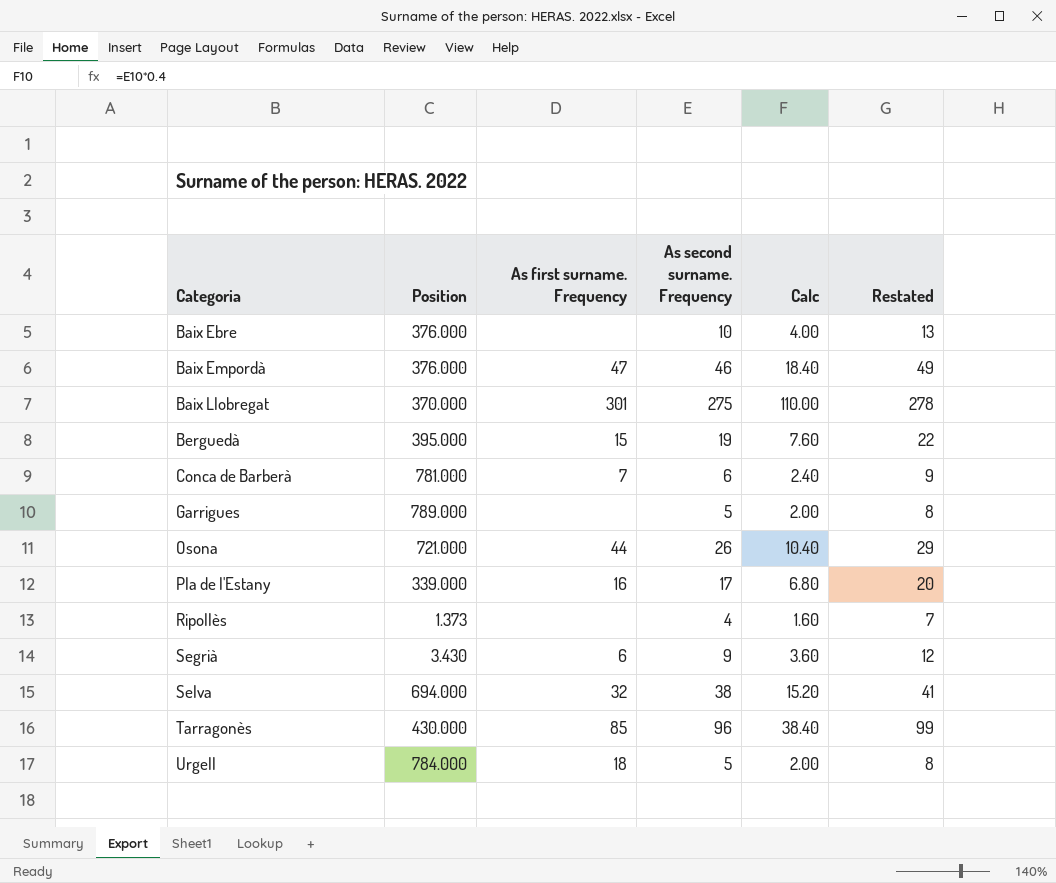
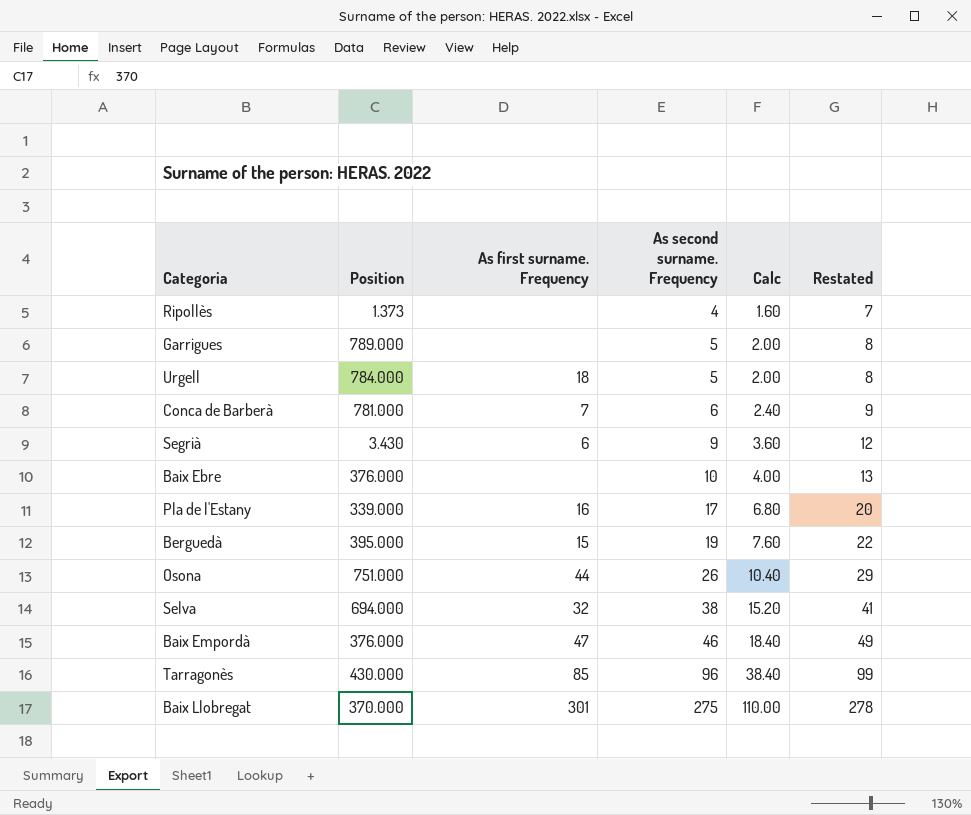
row order: Categoria ascending -> As second surname. Frequency ascending
Osona | Position: 721.000 -> 751.000

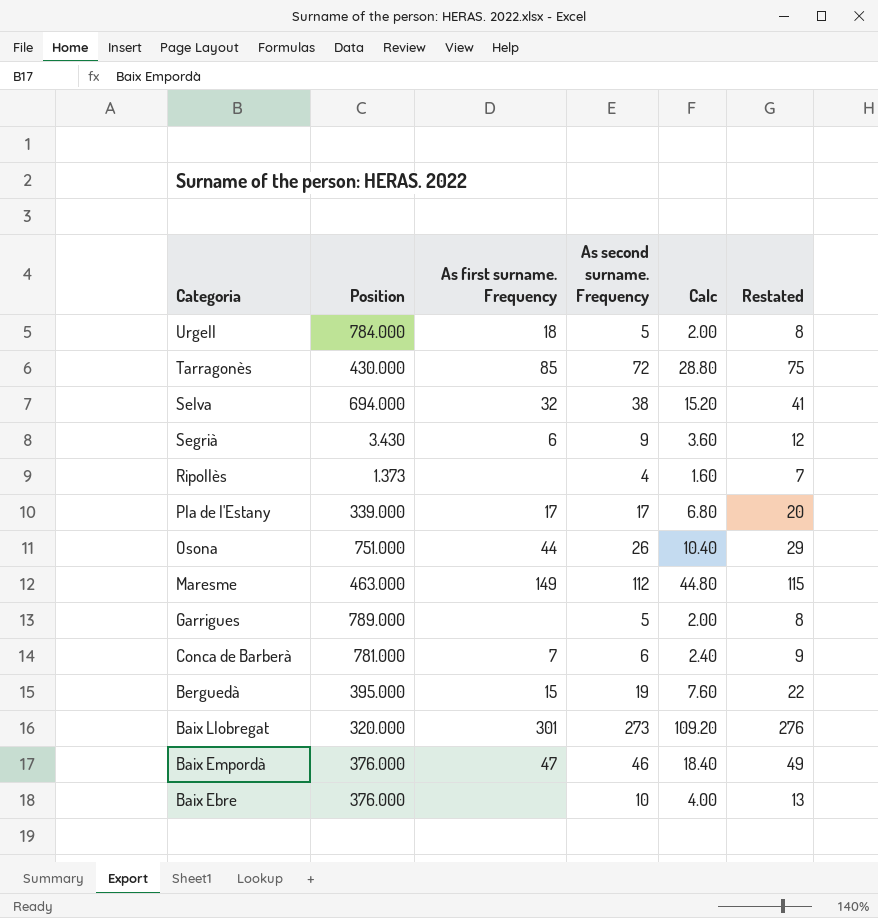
row order: As second surname. Frequency ascending -> Categoria descending
Tarragonès | As second surname. Frequency: 96 -> 72
Tarragonès | Calc: 38.40 -> 28.80
Tarragonès | Restated: 99 -> 75
Pla de l'Estany | As first surname. Frequency: 16 -> 17
row Maresme: none -> 463.000 | 149 | 112 | 44.80 | 115
Baix Llobregat | Position: 370.000 -> 320.000
Baix Llobregat | As second surname. Frequency: 275 -> 273
Baix Llobregat | Calc: 110.00 -> 109.20
Baix Llobregat | Restated: 278 -> 276

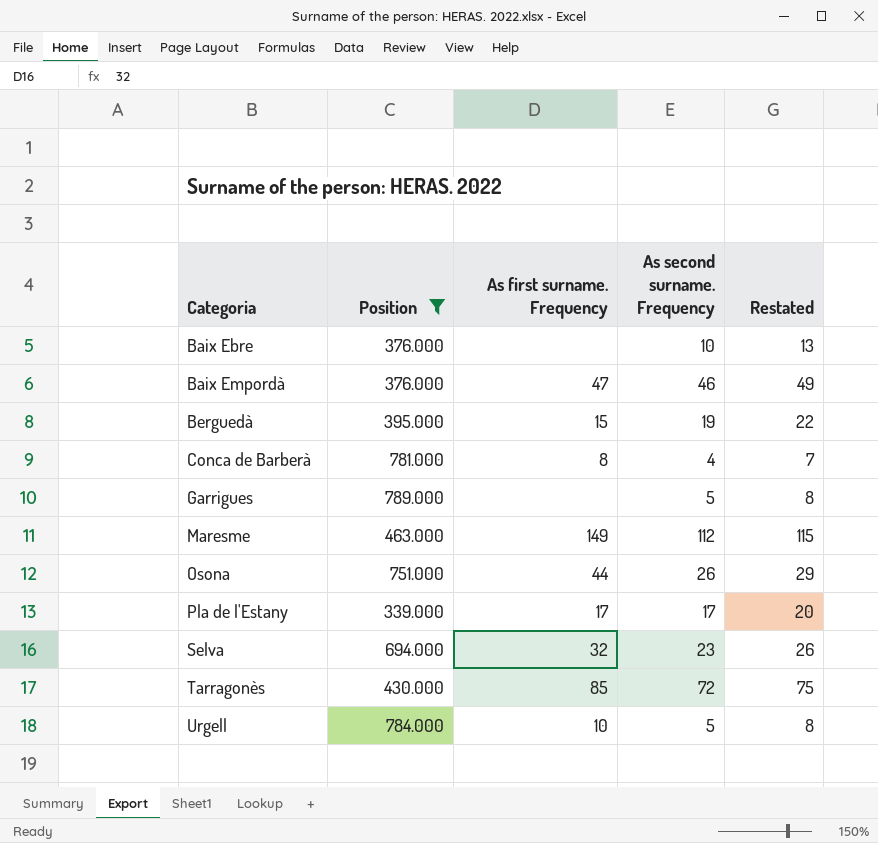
filter: none -> Position >= 339.000
row order: Categoria descending -> Categoria ascending
column Calc | formula: [As second surname. Frequency] * 0.4 -> none
Conca de Barberà | As first surname. Frequency: 7 -> 8
Conca de Barberà | As second surname. Frequency: 6 -> 4
Conca de Barberà | Restated: 9 -> 7
Selva | As second surname. Frequency: 38 -> 23
Selva | Restated: 41 -> 26
Urgell | As first surname. Frequency: 18 -> 10

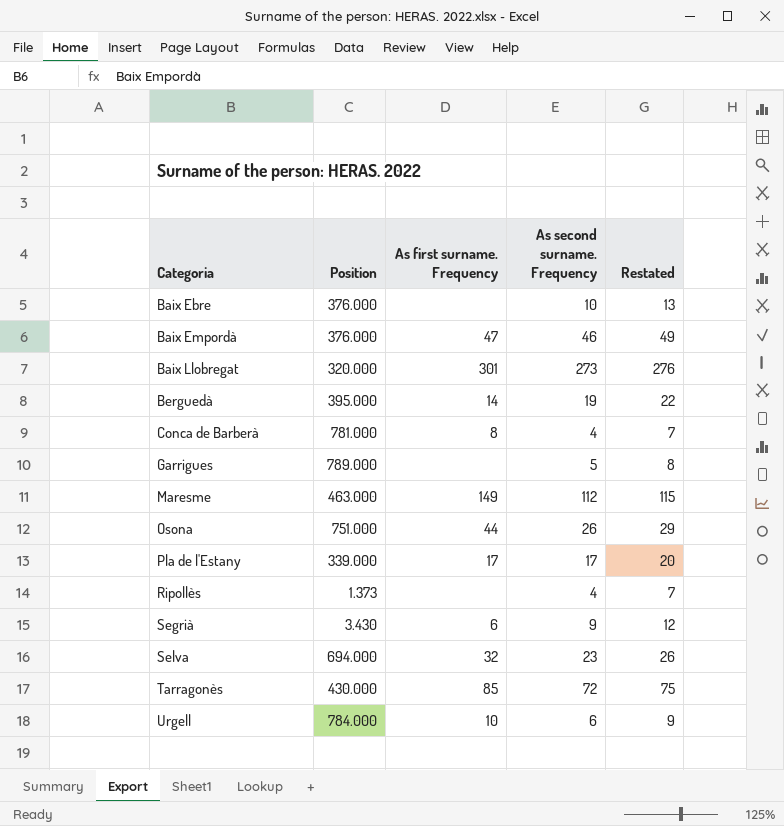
filter: Position >= 339.000 -> none
Berguedà | As first surname. Frequency: 15 -> 14
Urgell | As second surname. Frequency: 5 -> 6
Urgell | Restated: 8 -> 9

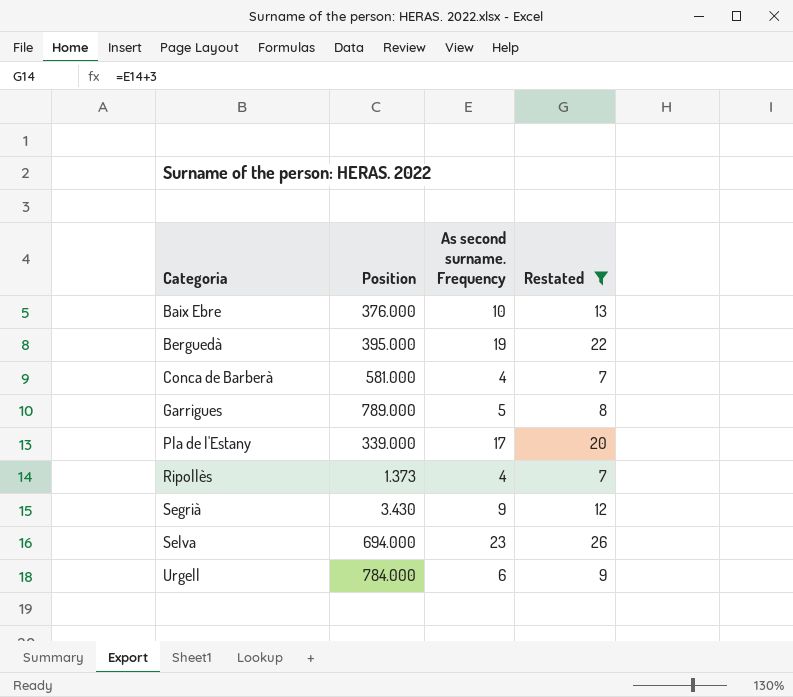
filter: none -> Restated <= 26
column As first surname. Frequency | position: 3 -> none
Conca de Barberà | Position: 781.000 -> 581.000

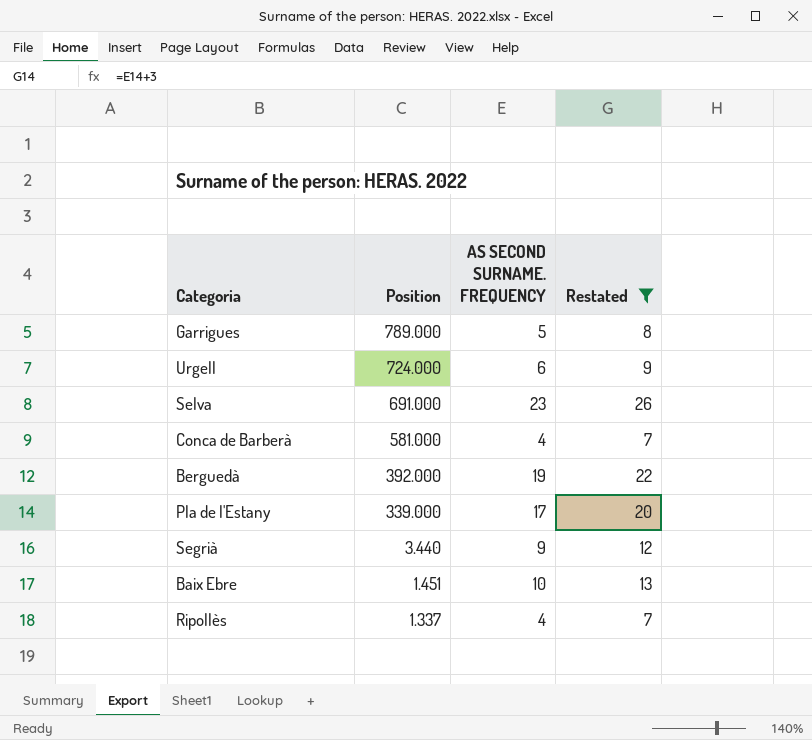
row order: Categoria ascending -> Position descending
column name: As second surname. Frequency -> AS SECOND SURNAME. FREQUENCY
Urgell | Position: 784.000 -> 724.000
Selva | Position: 694.000 -> 691.000
Berguedà | Position: 395.000 -> 392.000
Segrià | Position: 3.430 -> 3.440
Baix Ebre | Position: 376.000 -> 1.451
Ripollès | Position: 1.373 -> 1.337

